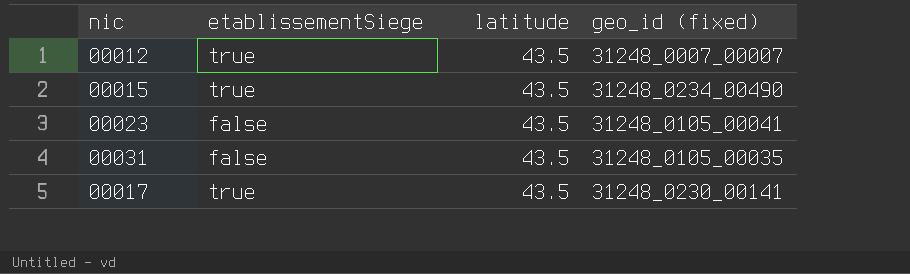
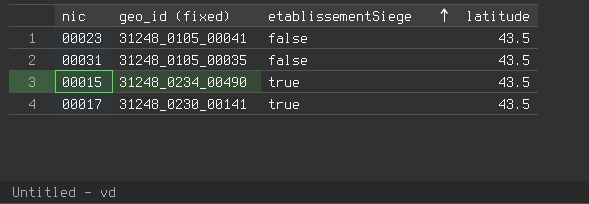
row order: none -> etablissementSiege ascending
column geo_id (fixed) | position: 4 -> 2
row 00012: true | 43.5 | 31248_0007_00007 -> none

